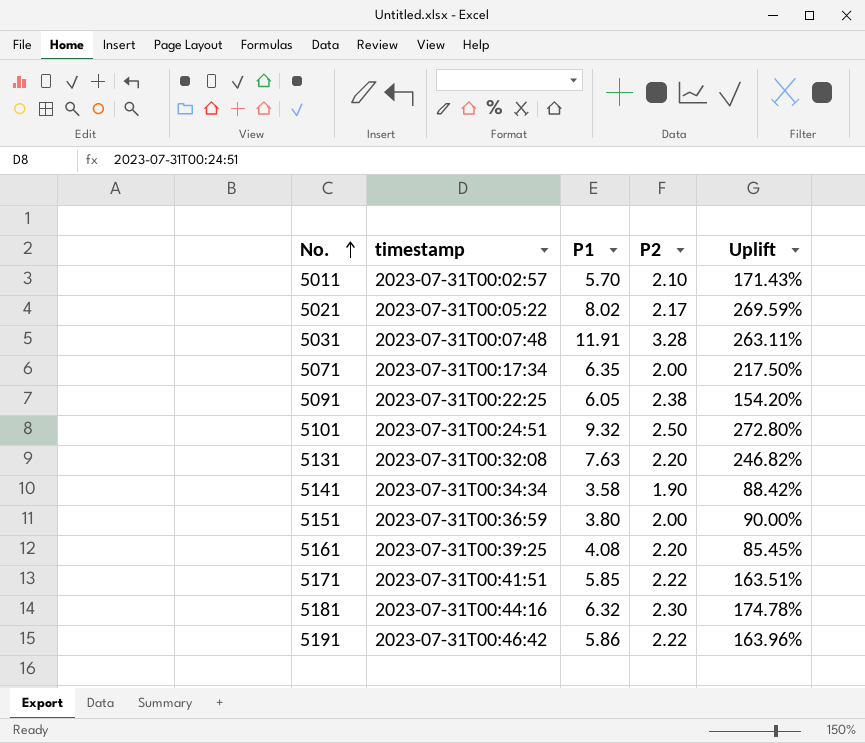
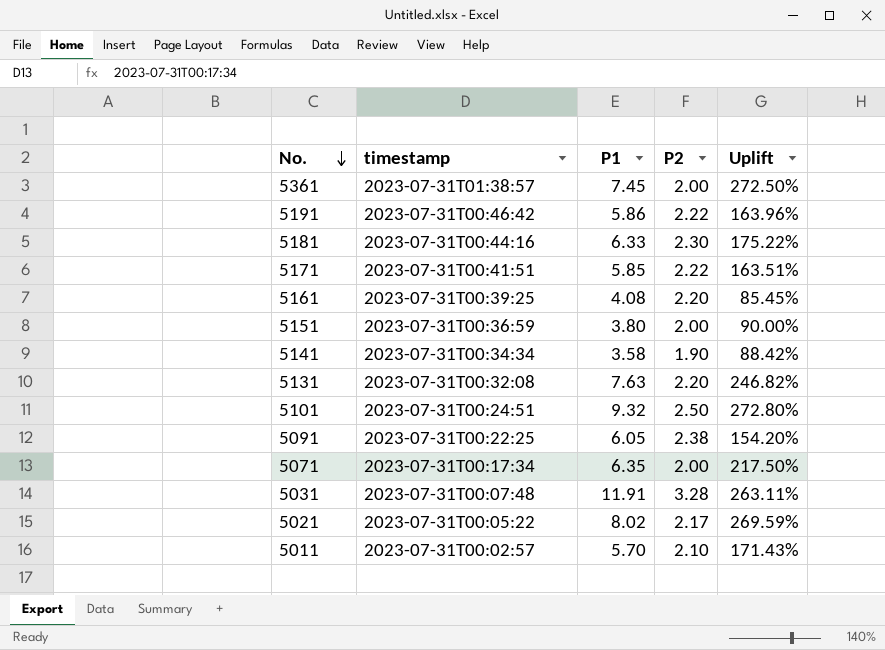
row order: No. ascending -> No. descending
row 5361: none -> 2023-07-31T01:38:57 | 7.45 | 2.00 | 272.50%
5181 | P1: 6.32 -> 6.33
5181 | Uplift: 174.78% -> 175.22%

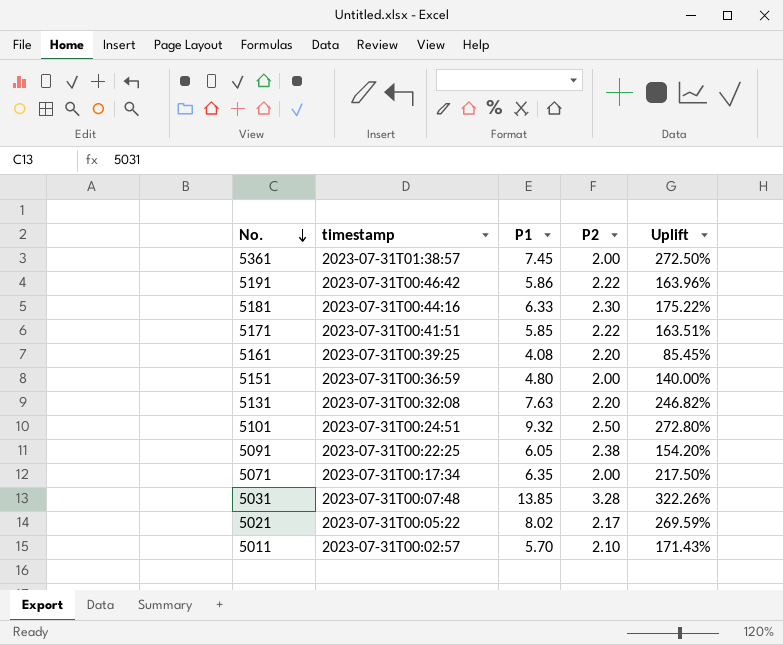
row 5141: 2023-07-31T00:34:34 | 3.58 | 1.90 | 88.42% -> none
5151 | P1: 3.80 -> 4.80
5151 | Uplift: 90.00% -> 140.00%
5031 | P1: 11.91 -> 13.85
5031 | Uplift: 263.11% -> 322.26%

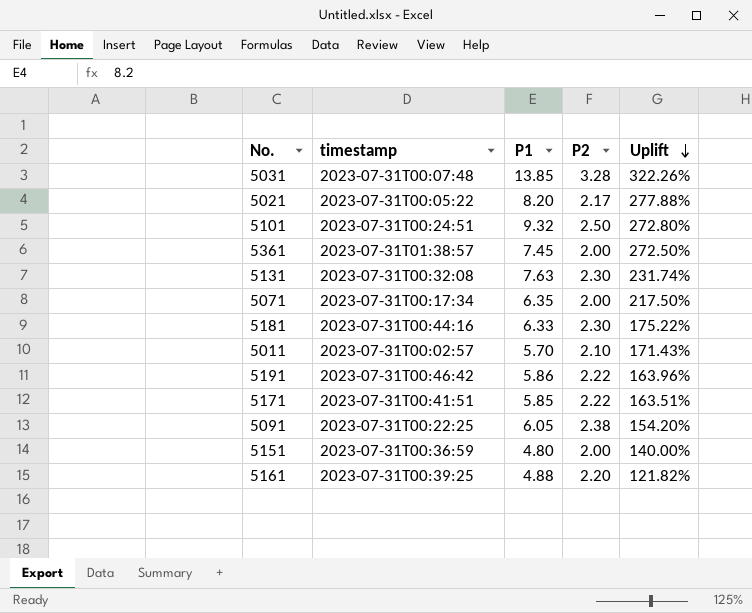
row order: No. descending -> Uplift descending
5021 | P1: 8.02 -> 8.20
5021 | Uplift: 269.59% -> 277.88%
5131 | P2: 2.20 -> 2.30
5131 | Uplift: 246.82% -> 231.74%
5161 | P1: 4.08 -> 4.88
5161 | Uplift: 85.45% -> 121.82%

